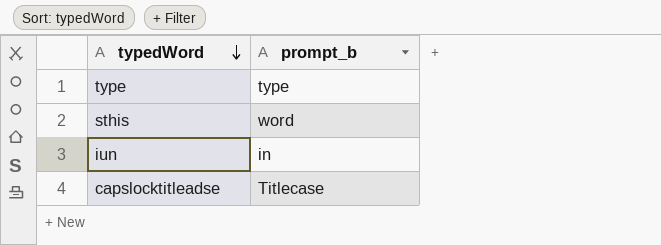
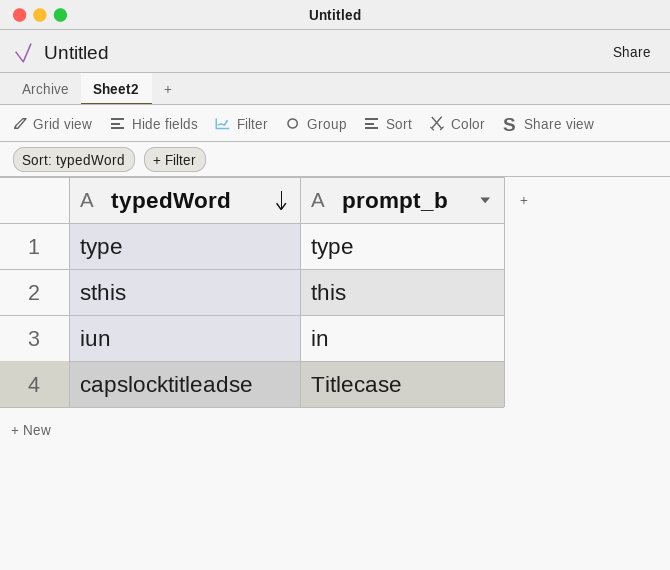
sthis | prompt_b: word -> this

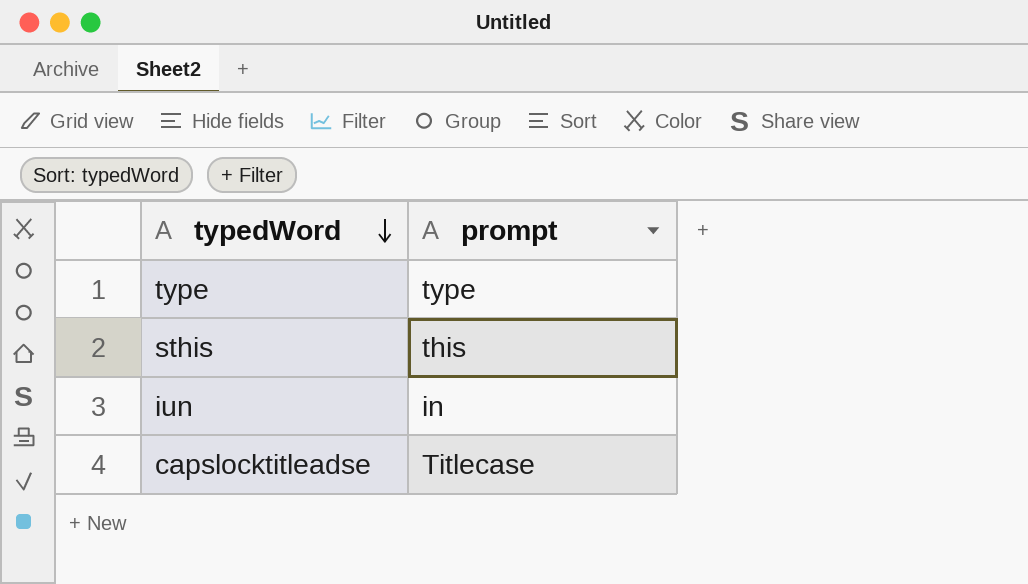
column name: prompt_b -> prompt

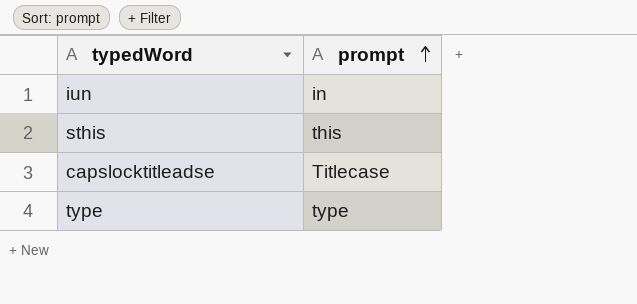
row order: typedWord descending -> prompt ascending

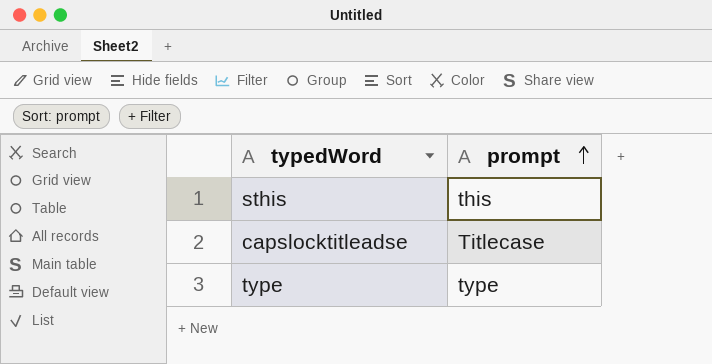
row iun: in -> none

